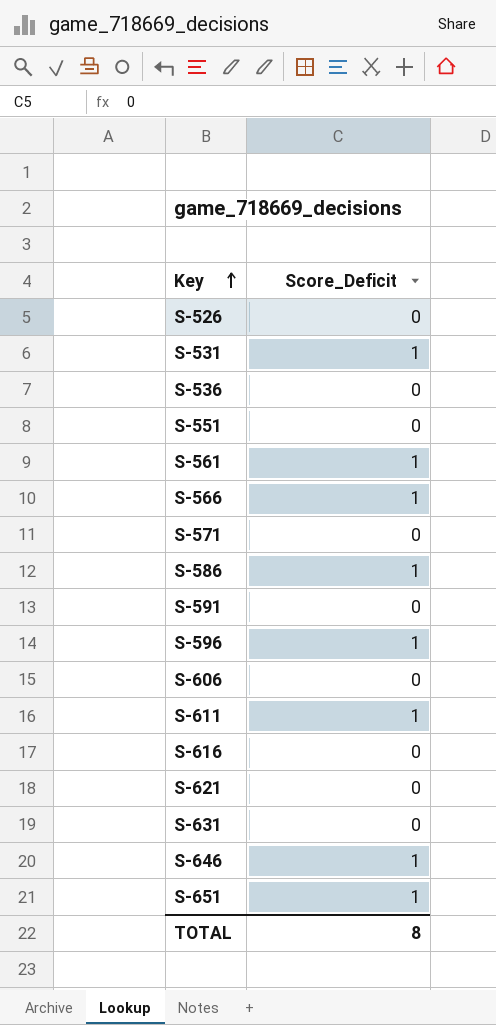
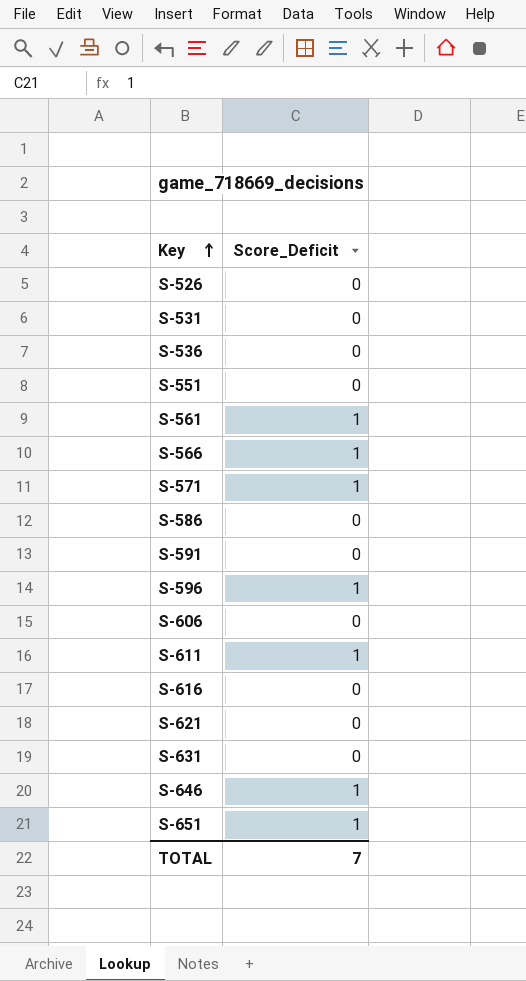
S-531 | Score_Deficit: 1 -> 0
S-571 | Score_Deficit: 0 -> 1
S-586 | Score_Deficit: 1 -> 0
TOTAL | Score_Deficit: 8 -> 7

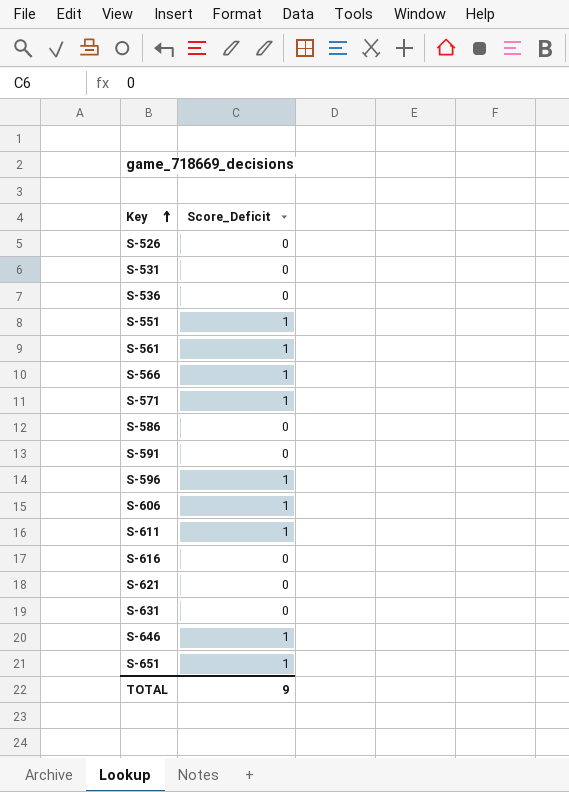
S-551 | Score_Deficit: 0 -> 1
S-606 | Score_Deficit: 0 -> 1
TOTAL | Score_Deficit: 7 -> 9

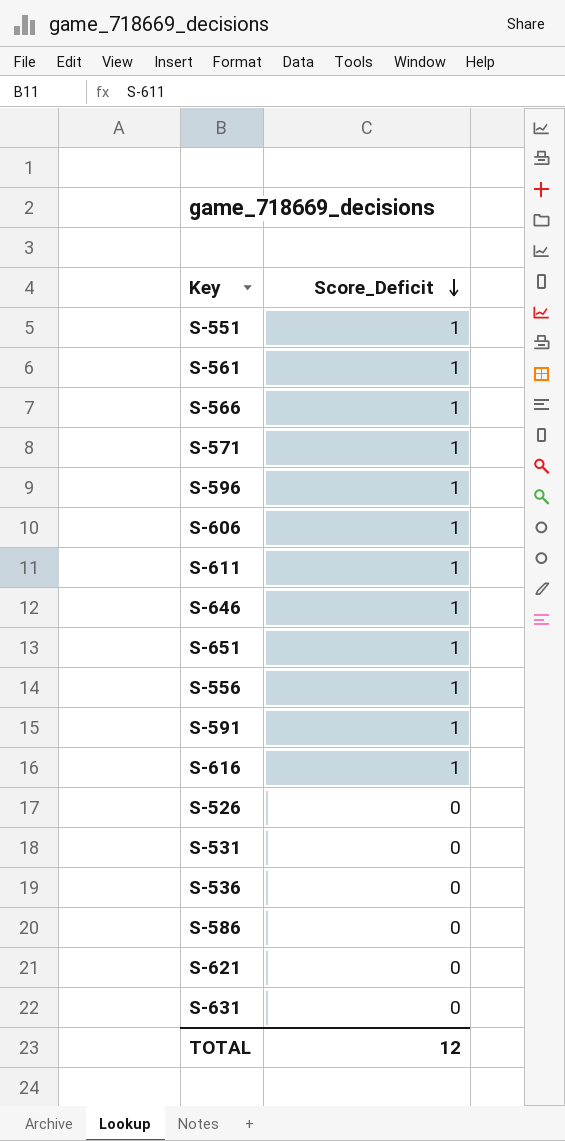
row order: Key ascending -> Score_Deficit descending
row S-556: none -> 1
S-591 | Score_Deficit: 0 -> 1
S-616 | Score_Deficit: 0 -> 1
TOTAL | Score_Deficit: 9 -> 12

